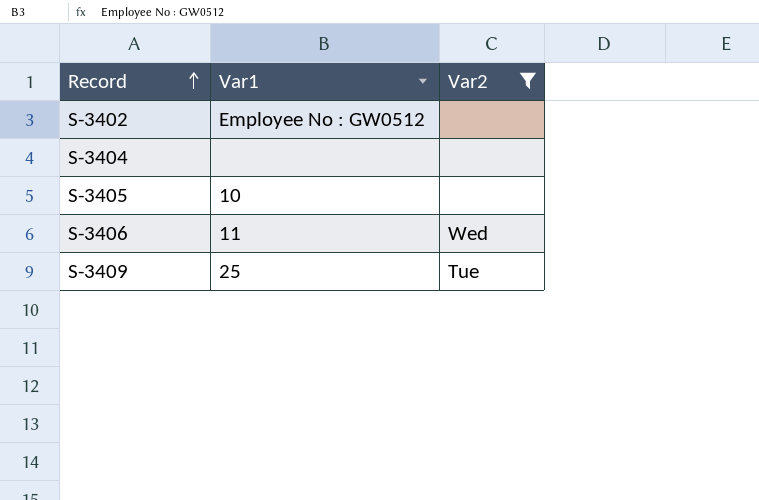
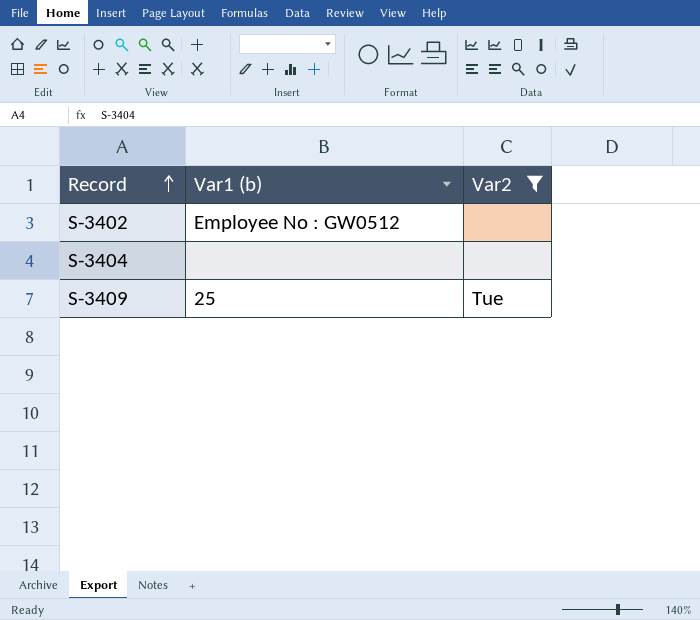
column name: Var1 -> Var1 (b)
row S-3405: 10 | none -> none
row S-3406: 11 | Wed -> none

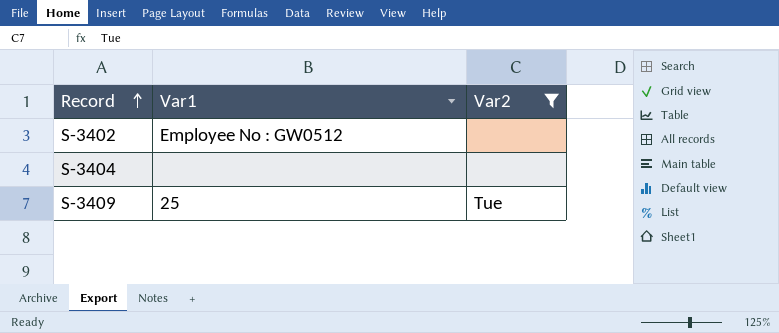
column name: Var1 (b) -> Var1

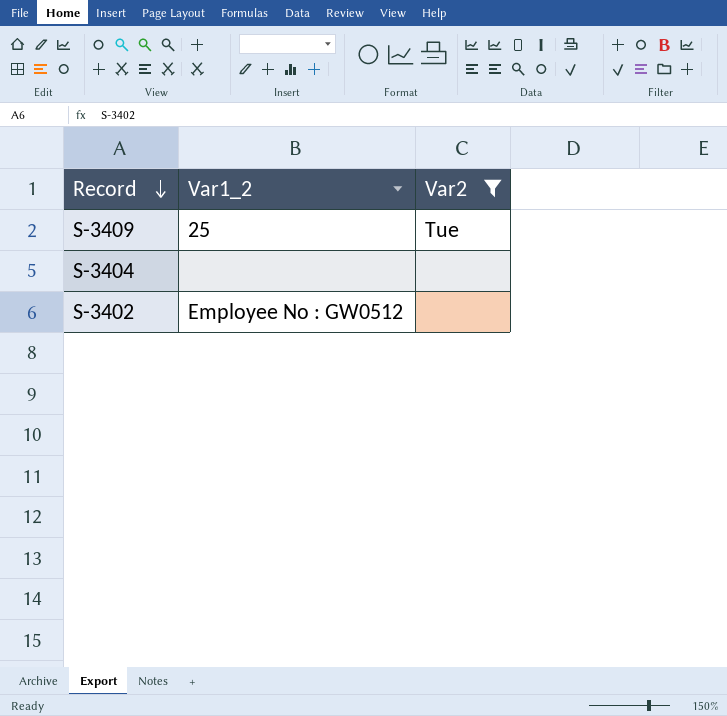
row order: Record ascending -> Record descending
column name: Var1 -> Var1_2

